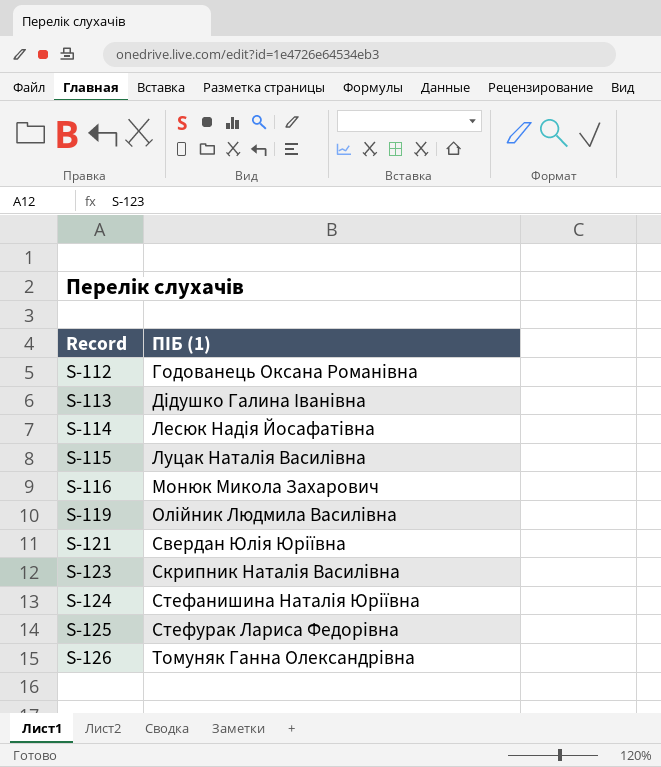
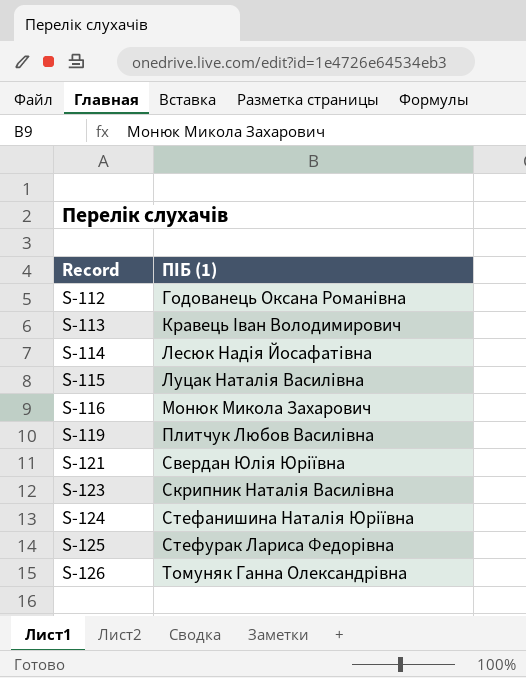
S-113 | ПІБ (1): Дідушко Галина Іванівна -> Кравець Іван Володимирович
S-119 | ПІБ (1): Олійник Людмила Василівна -> Плитчук Любов Василівна

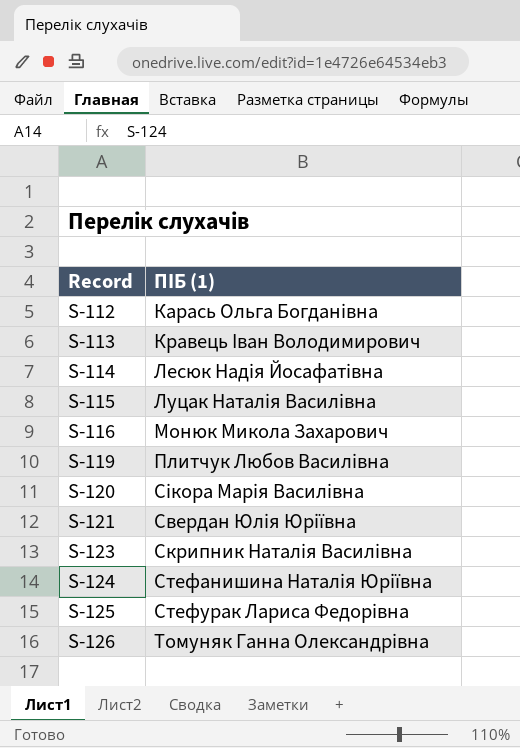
S-112 | ПІБ (1): Годованець Оксана Романівна -> Карась Ольга Богданівна
row S-120: none -> Сікора Марія Василівна

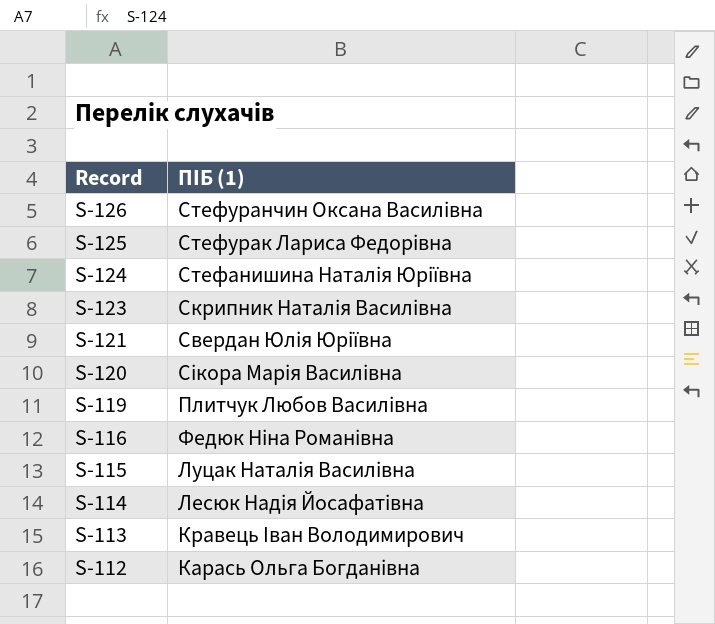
row order: Record ascending -> Record descending
S-126 | ПІБ (1): Томуняк Ганна Олександрівна -> Стефуранчин Оксана Василівна
S-116 | ПІБ (1): Монюк Микола Захарович -> Федюк Ніна Романівна

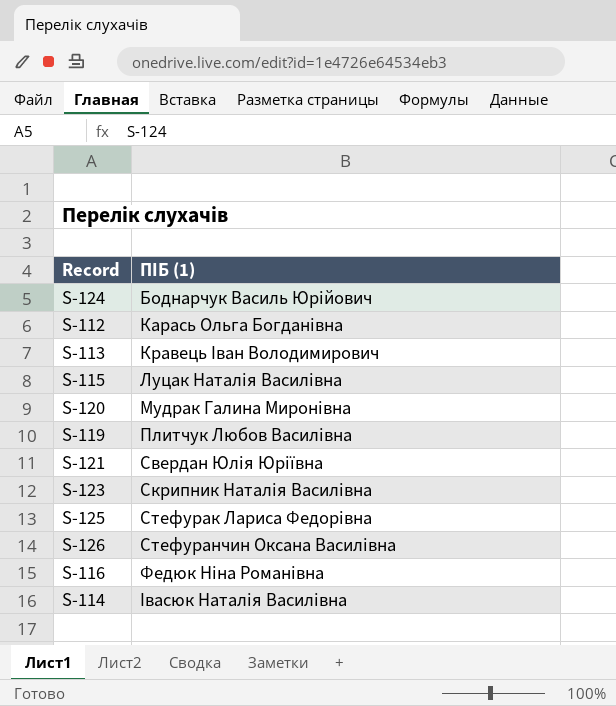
row order: Record descending -> ПІБ (1) ascending
S-124 | ПІБ (1): Стефанишина Наталія Юріївна -> Боднарчук Василь Юрійович
S-120 | ПІБ (1): Сікора Марія Василівна -> Мудрак Галина Миронівна
S-114 | ПІБ (1): Лесюк Надія Йосафатівна -> Івасюк Наталія Василівна

